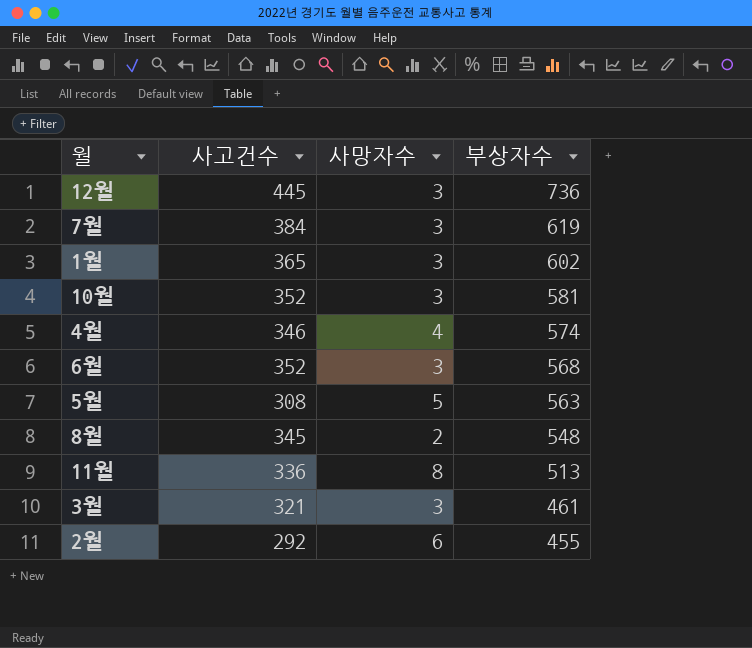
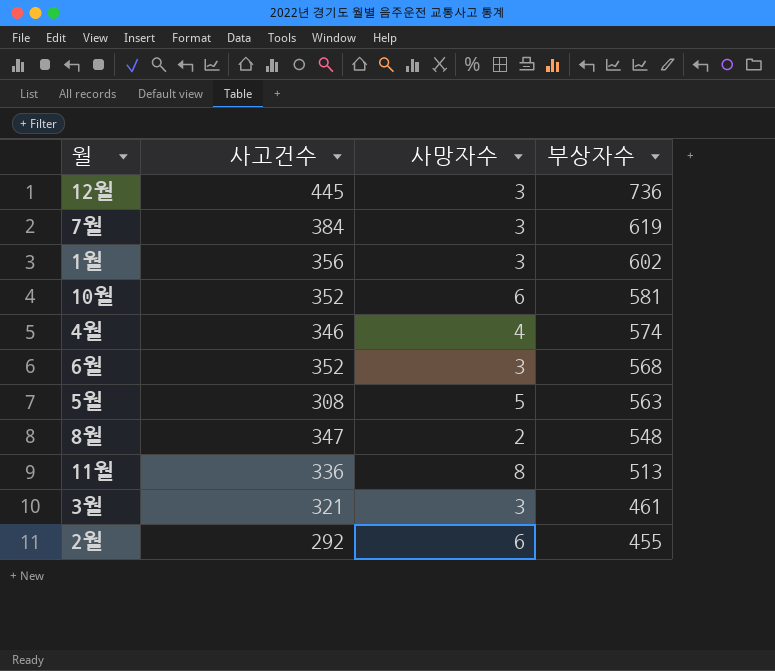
1월 | 사고건수: 365 -> 356
10월 | 사망자수: 3 -> 6
8월 | 사고건수: 345 -> 347

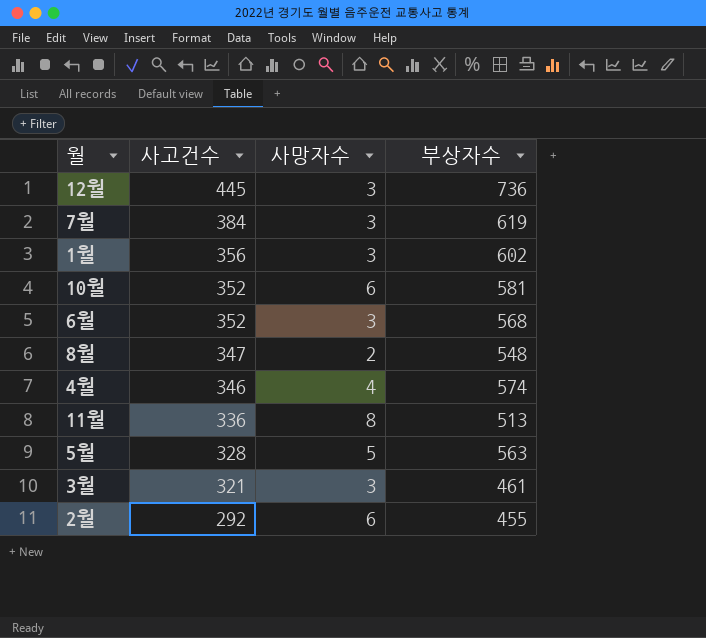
row order: 부상자수 descending -> 사고건수 descending
5월 | 사고건수: 308 -> 328

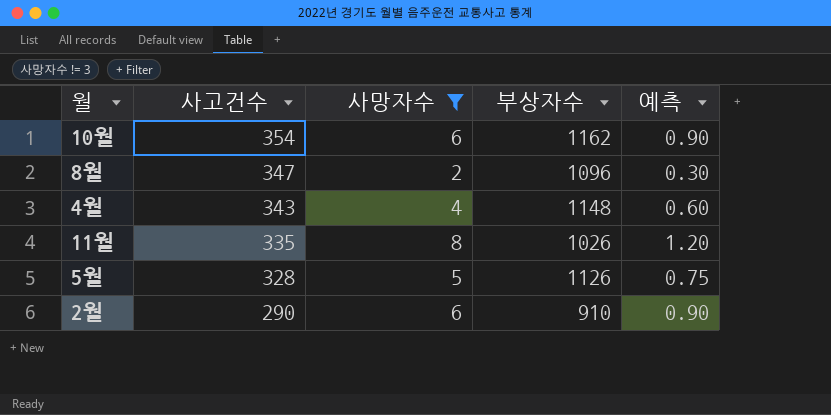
filter: none -> 사망자수 != 3
column 예측 | formula: none -> [사망자수] * 0.15
10월 | 사고건수: 352 -> 354
10월 | 부상자수: 581 -> 1162
8월 | 부상자수: 548 -> 1096
4월 | 사고건수: 346 -> 343
4월 | 부상자수: 574 -> 1148
11월 | 사고건수: 336 -> 335
11월 | 부상자수: 513 -> 1026
5월 | 부상자수: 563 -> 1126
2월 | 사고건수: 292 -> 290
2월 | 부상자수: 455 -> 910

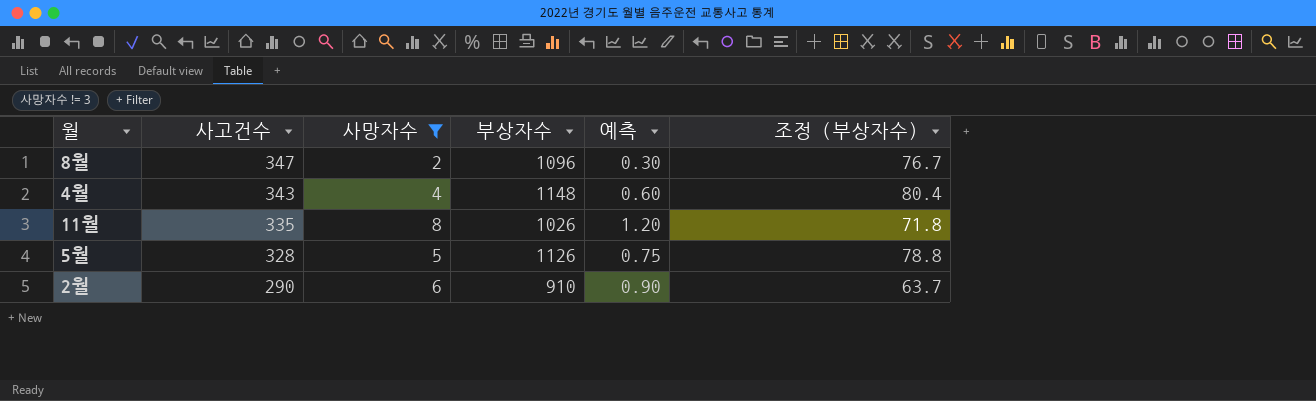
column 조정 (부상자수) | formula: none -> [부상자수] * 0.07
row 10월: 354 | 6 | 1162 | 0.90 -> none

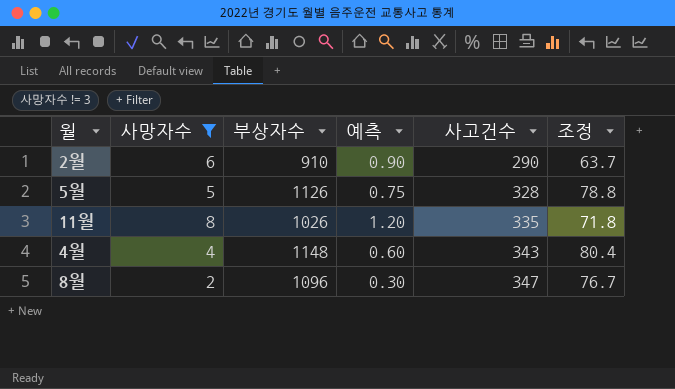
row order: 사고건수 descending -> 사고건수 ascending
column 사고건수 | position: 2 -> 5
column name: 조정 (부상자수) -> 조정

